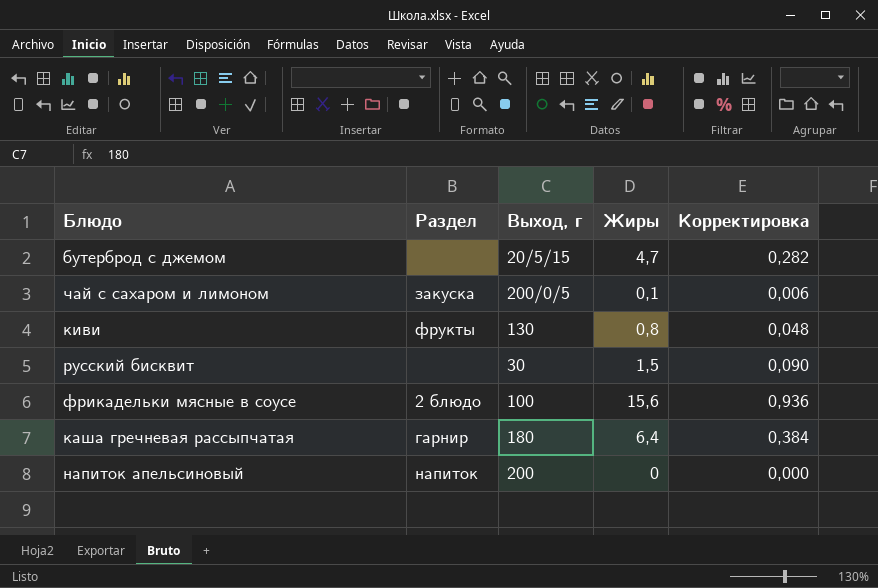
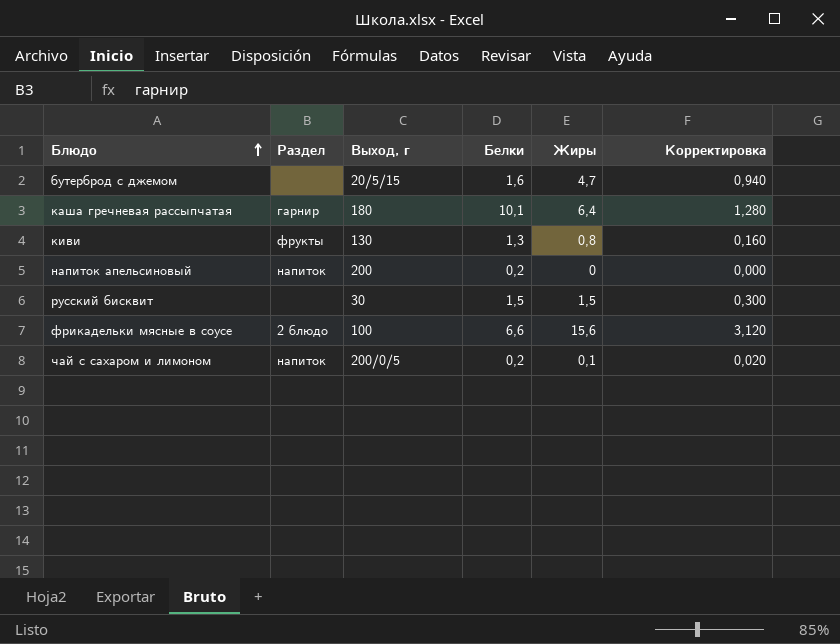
row order: none -> Блюдо ascending
column Белки | position: none -> 4
column Корректировка | formula: [Жиры] * 0,06 -> [Жиры] * 0,2
чай с сахаром и лимоном | Раздел: закуска -> напиток

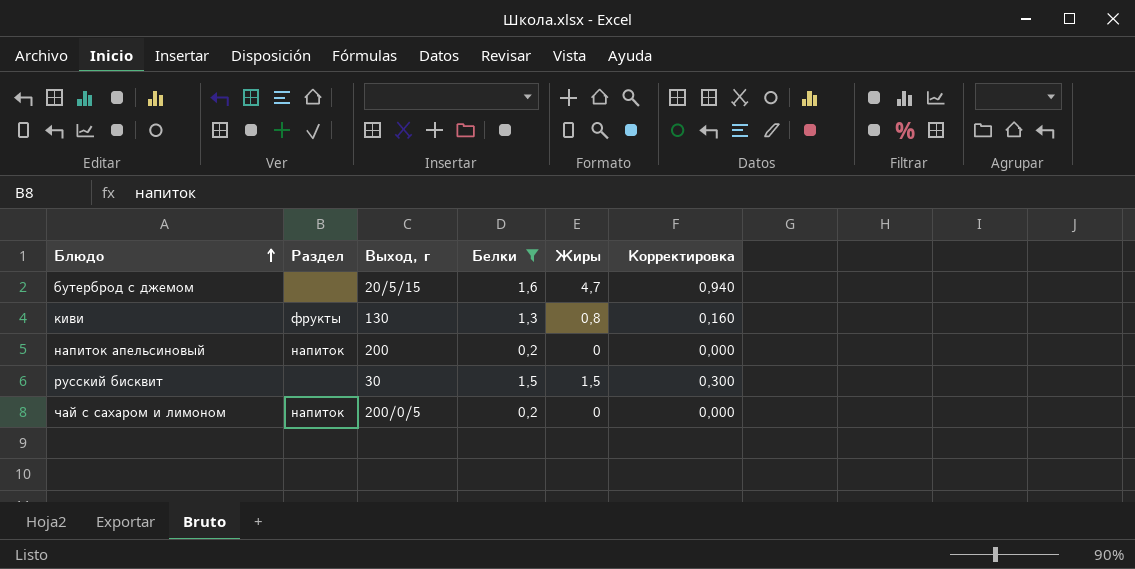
filter: none -> Белки <= 1,6
чай с сахаром и лимоном | Жиры: 0,1 -> 0
чай с сахаром и лимоном | Корректировка: 0,020 -> 0,000

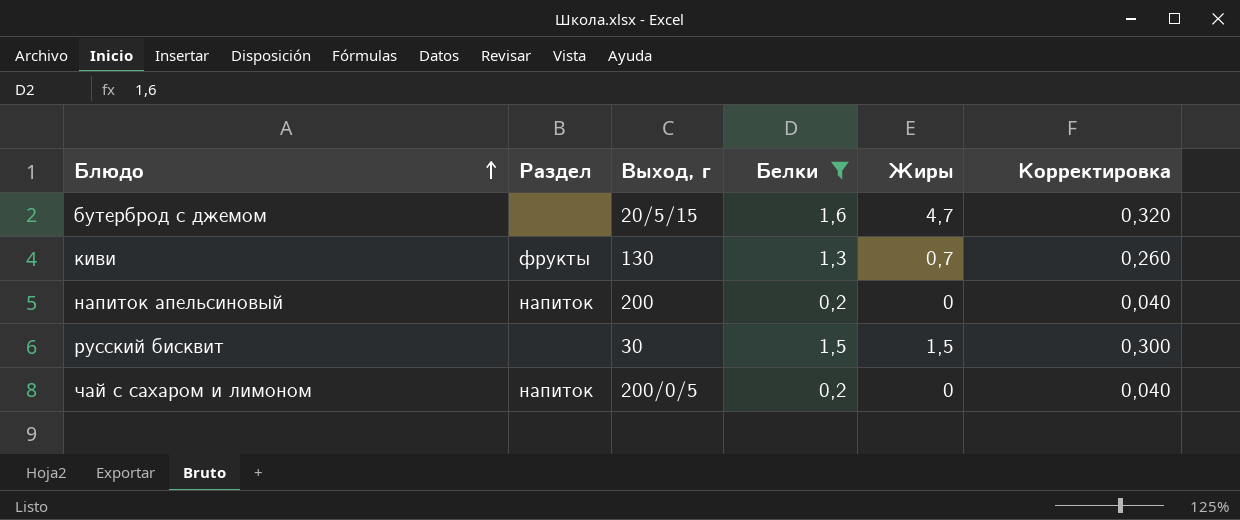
column Корректировка | formula: [Жиры] * 0,2 -> [Белки] * 0,2
киви | Жиры: 0,8 -> 0,7

